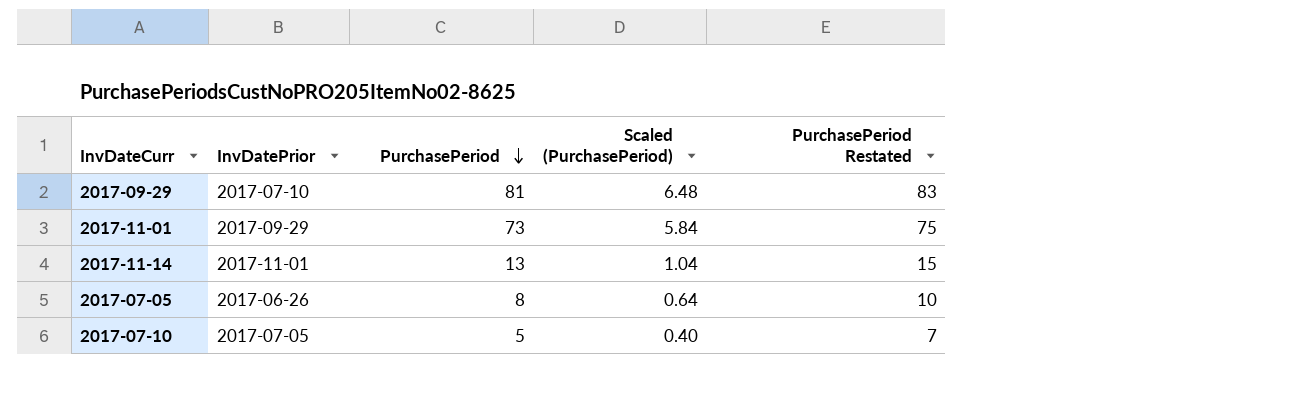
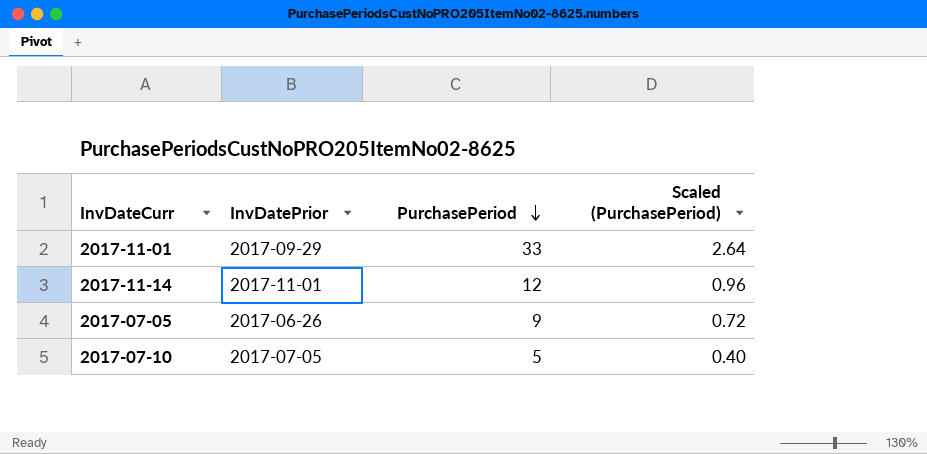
column PurchasePeriod Restated | formula: [PurchasePeriod] + 2 -> none
row 2017-09-29: 2017-07-10 | 81 | 6.48 | 83 -> none
2017-11-01 | PurchasePeriod: 73 -> 33
2017-11-01 | Scaled (PurchasePeriod): 5.84 -> 2.64
2017-11-14 | PurchasePeriod: 13 -> 12
2017-11-14 | Scaled (PurchasePeriod): 1.04 -> 0.96
2017-07-05 | PurchasePeriod: 8 -> 9
2017-07-05 | Scaled (PurchasePeriod): 0.64 -> 0.72

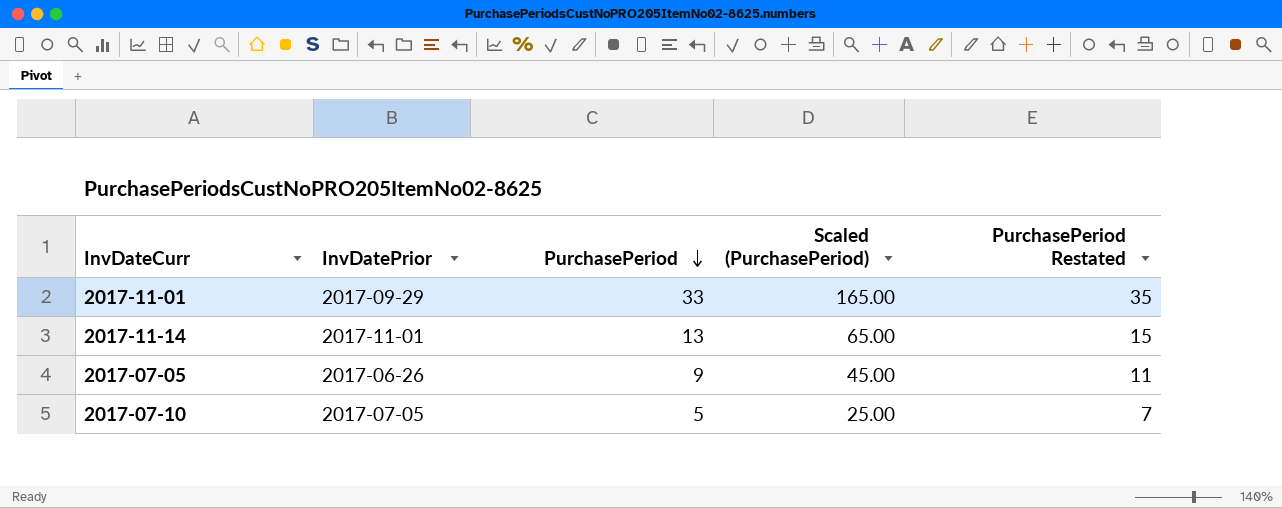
column Scaled (PurchasePeriod) | formula: [PurchasePeriod] * 0.08 -> [PurchasePeriod] * 5
column PurchasePeriod Restated | formula: none -> [PurchasePeriod] + 2
2017-11-14 | PurchasePeriod: 12 -> 13

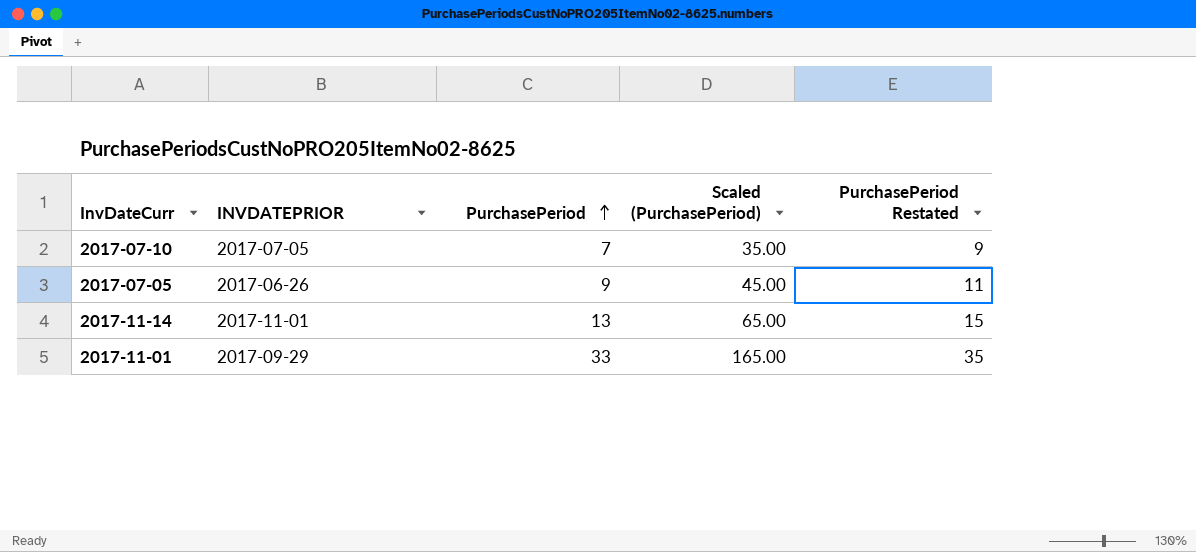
row order: PurchasePeriod descending -> PurchasePeriod ascending
column name: InvDatePrior -> INVDATEPRIOR
2017-07-10 | PurchasePeriod: 5 -> 7
2017-07-10 | Scaled (PurchasePeriod): 25.00 -> 35.00
2017-07-10 | PurchasePeriod Restated: 7 -> 9

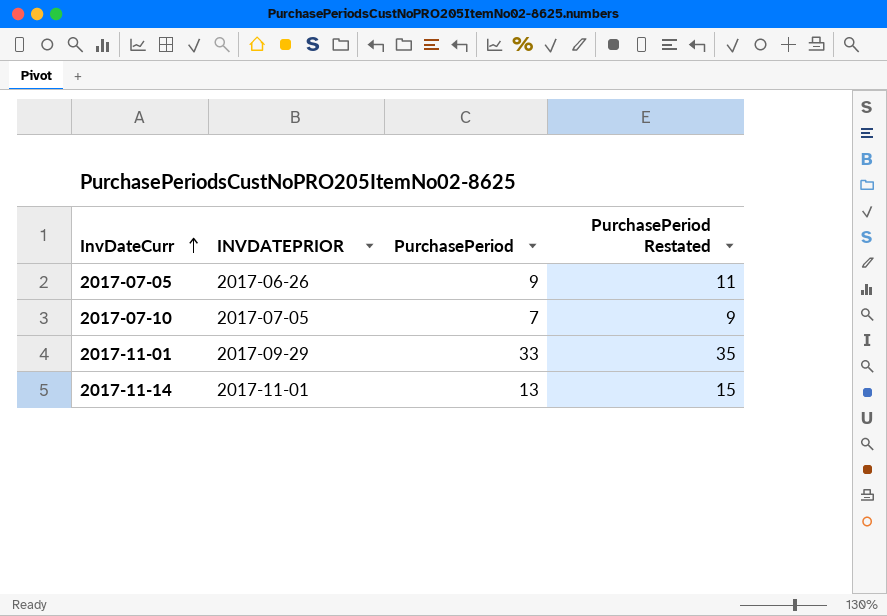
row order: PurchasePeriod ascending -> InvDateCurr ascending
column Scaled (PurchasePeriod) | formula: [PurchasePeriod] * 5 -> none

